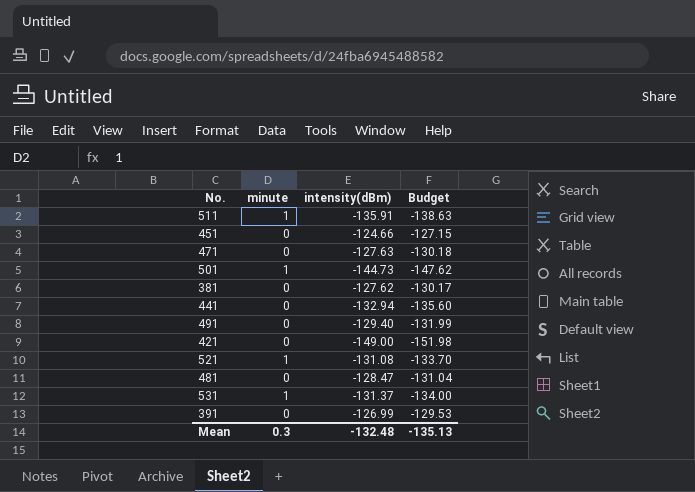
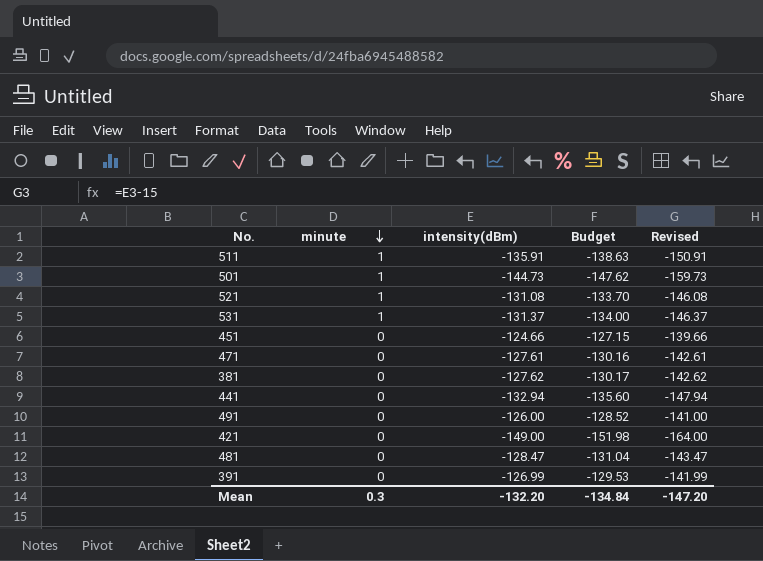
row order: none -> minute descending
column Revised | formula: none -> [intensity(dBm)] - 15
471 | intensity(dBm): -127.63 -> -127.61
471 | Budget: -130.18 -> -130.16
491 | intensity(dBm): -129.40 -> -126.00
491 | Budget: -131.99 -> -128.52
Mean | intensity(dBm): -132.48 -> -132.20
Mean | Budget: -135.13 -> -134.84

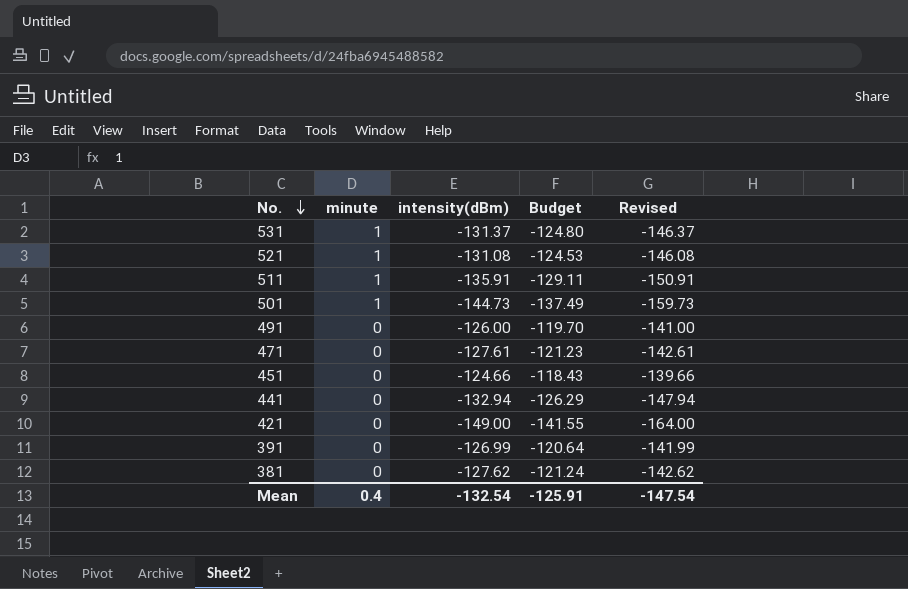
row order: minute descending -> No. descending
column Budget | formula: [intensity(dBm)] * 1.02 -> [intensity(dBm)] * 0.95
row 481: 0 | -128.47 | -131.04 | -143.47 -> none
Mean | minute: 0.3 -> 0.4
Mean | intensity(dBm): -132.20 -> -132.54
Mean | Budget: -134.84 -> -125.91
Mean | Revised: -147.20 -> -147.54

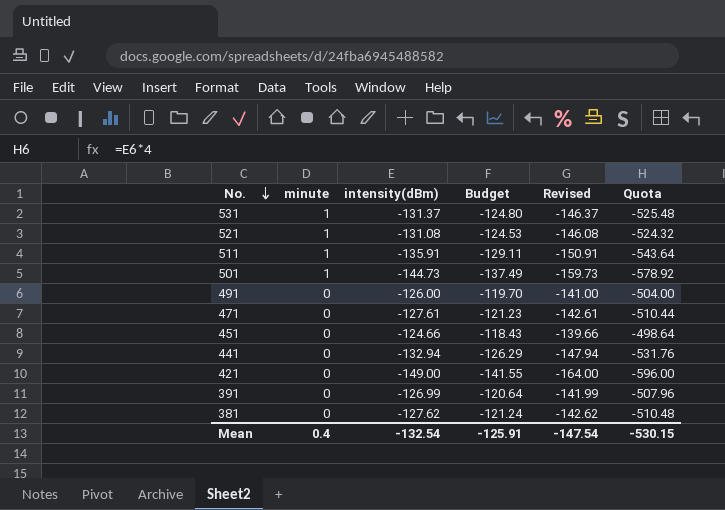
column Quota | formula: none -> [intensity(dBm)] * 4

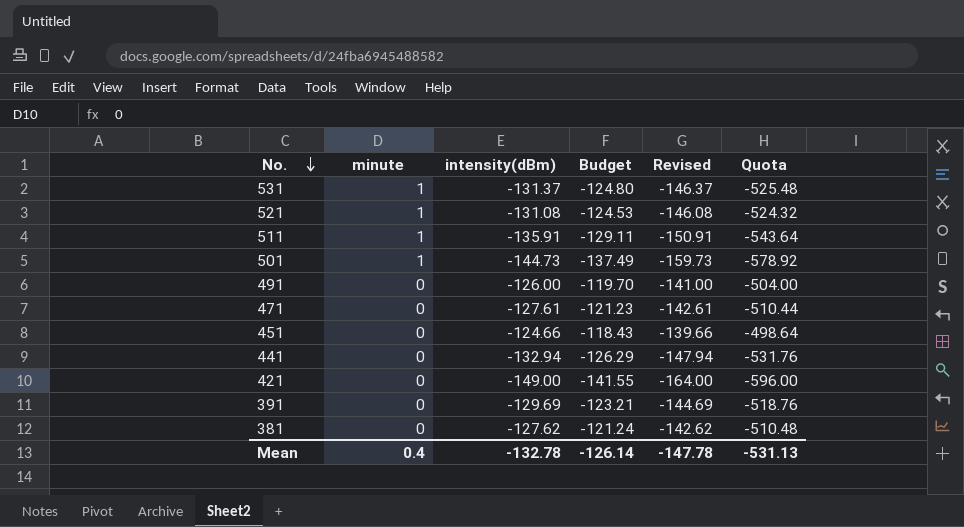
391 | intensity(dBm): -126.99 -> -129.69
391 | Budget: -120.64 -> -123.21
391 | Revised: -141.99 -> -144.69
391 | Quota: -507.96 -> -518.76
Mean | intensity(dBm): -132.54 -> -132.78
Mean | Budget: -125.91 -> -126.14
Mean | Revised: -147.54 -> -147.78
Mean | Quota: -530.15 -> -531.13

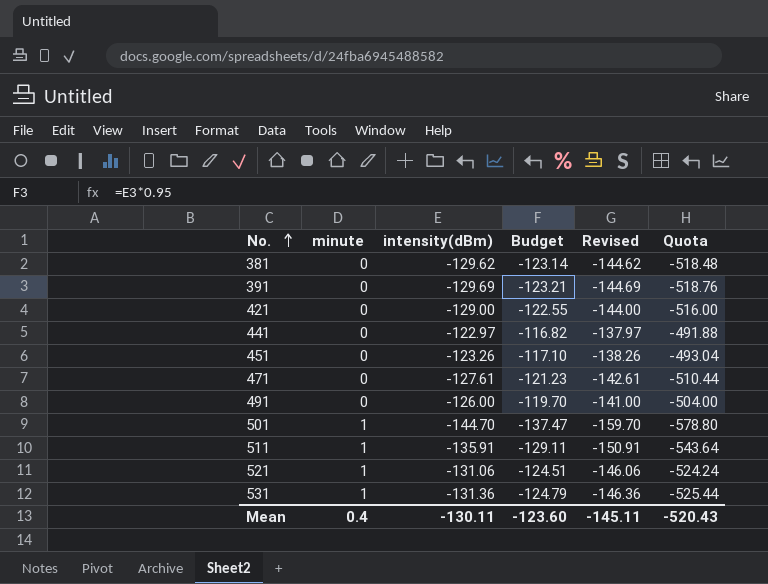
row order: No. descending -> No. ascending
381 | intensity(dBm): -127.62 -> -129.62
381 | Budget: -121.24 -> -123.14
381 | Revised: -142.62 -> -144.62
381 | Quota: -510.48 -> -518.48
421 | intensity(dBm): -149.00 -> -129.00
421 | Budget: -141.55 -> -122.55
421 | Revised: -164.00 -> -144.00
421 | Quota: -596.00 -> -516.00
441 | intensity(dBm): -132.94 -> -122.97
441 | Budget: -126.29 -> -116.82
441 | Revised: -147.94 -> -137.97
441 | Quota: -531.76 -> -491.88
451 | intensity(dBm): -124.66 -> -123.26
451 | Budget: -118.43 -> -117.10
451 | Revised: -139.66 -> -138.26
451 | Quota: -498.64 -> -493.04
501 | intensity(dBm): -144.73 -> -144.70
501 | Budget: -137.49 -> -137.47
501 | Revised: -159.73 -> -159.70
501 | Quota: -578.92 -> -578.80
521 | intensity(dBm): -131.08 -> -131.06
521 | Budget: -124.53 -> -124.51
521 | Revised: -146.08 -> -146.06
521 | Quota: -524.32 -> -524.24
531 | intensity(dBm): -131.37 -> -131.36
531 | Budget: -124.80 -> -124.79
531 | Revised: -146.37 -> -146.36
531 | Quota: -525.48 -> -525.44
Mean | intensity(dBm): -132.78 -> -130.11
Mean | Budget: -126.14 -> -123.60
Mean | Revised: -147.78 -> -145.11
Mean | Quota: -531.13 -> -520.43

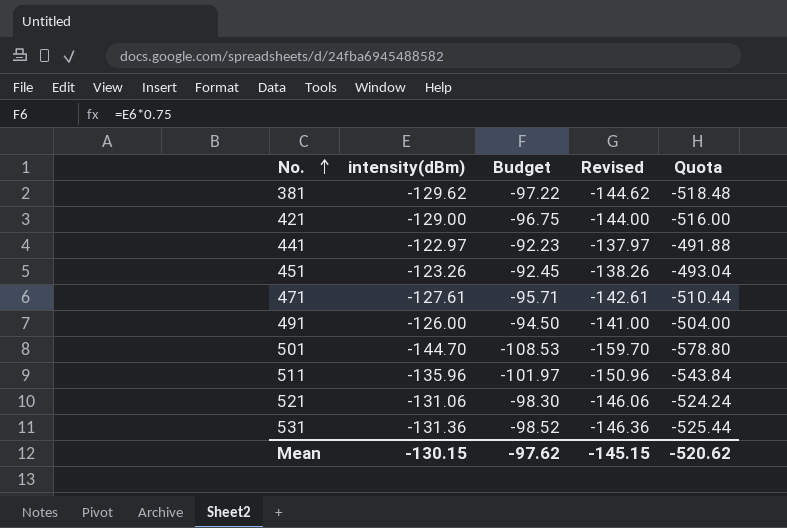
column minute | position: 2 -> none
column Budget | formula: [intensity(dBm)] * 0.95 -> [intensity(dBm)] * 0.75
row 391: 0 | -129.69 | -123.21 | -144.69 | -518.76 -> none
511 | intensity(dBm): -135.91 -> -135.96
511 | Revised: -150.91 -> -150.96
511 | Quota: -543.64 -> -543.84
Mean | intensity(dBm): -130.11 -> -130.15
Mean | Budget: -123.60 -> -97.62
Mean | Revised: -145.11 -> -145.15
Mean | Quota: -520.43 -> -520.62

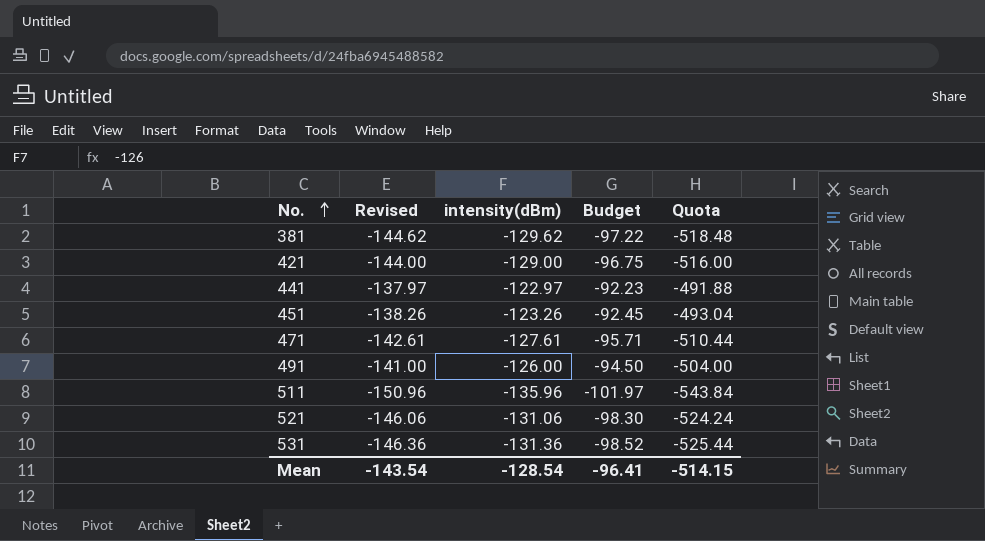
column Revised | position: 4 -> 2
row 501: -144.70 | -108.53 | -159.70 | -578.80 -> none
Mean | Revised: -145.15 -> -143.54
Mean | intensity(dBm): -130.15 -> -128.54
Mean | Budget: -97.62 -> -96.41
Mean | Quota: -520.62 -> -514.15

